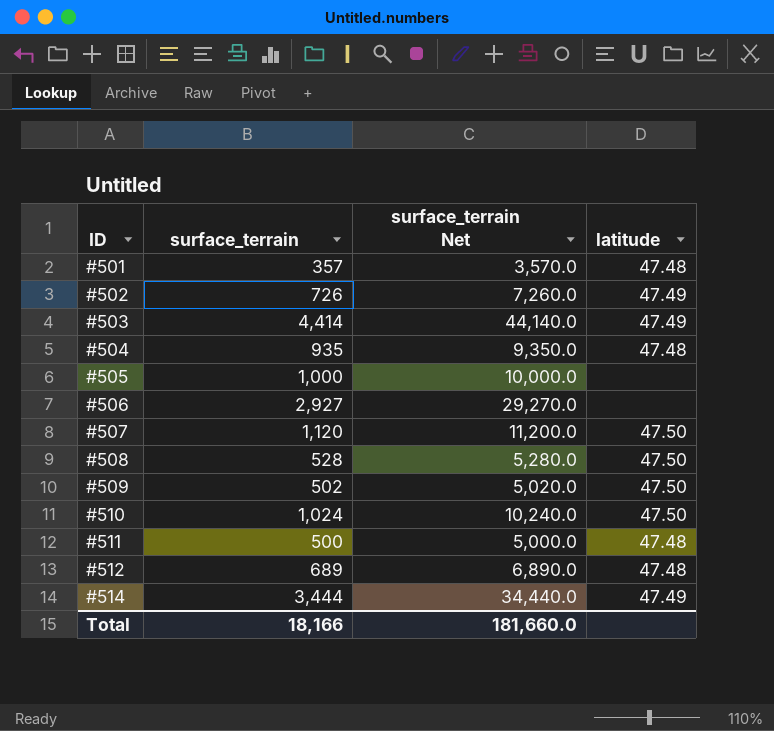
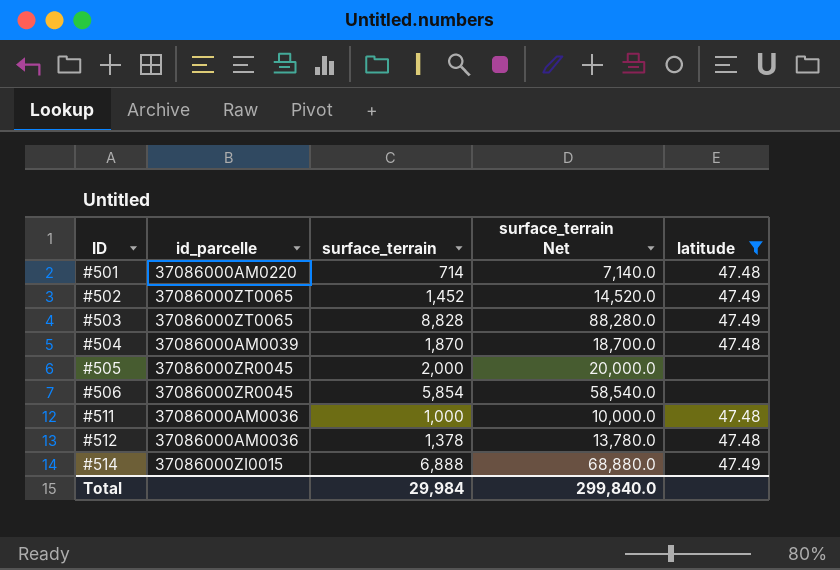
filter: none -> latitude != 47.50
column id_parcelle | position: none -> 2
#501 | surface_terrain: 357 -> 714
#501 | surface_terrain Net: 3,570.0 -> 7,140.0
#502 | surface_terrain: 726 -> 1,452
#502 | surface_terrain Net: 7,260.0 -> 14,520.0
#503 | surface_terrain: 4,414 -> 8,828
#503 | surface_terrain Net: 44,140.0 -> 88,280.0
#504 | surface_terrain: 935 -> 1,870
#504 | surface_terrain Net: 9,350.0 -> 18,700.0
#505 | surface_terrain: 1,000 -> 2,000
#505 | surface_terrain Net: 10,000.0 -> 20,000.0
#506 | surface_terrain: 2,927 -> 5,854
#506 | surface_terrain Net: 29,270.0 -> 58,540.0
#511 | surface_terrain: 500 -> 1,000
#511 | surface_terrain Net: 5,000.0 -> 10,000.0
#512 | surface_terrain: 689 -> 1,378
#512 | surface_terrain Net: 6,890.0 -> 13,780.0
#514 | surface_terrain: 3,444 -> 6,888
#514 | surface_terrain Net: 34,440.0 -> 68,880.0
Total | surface_terrain: 18,166 -> 29,984
Total | surface_terrain Net: 181,660.0 -> 299,840.0

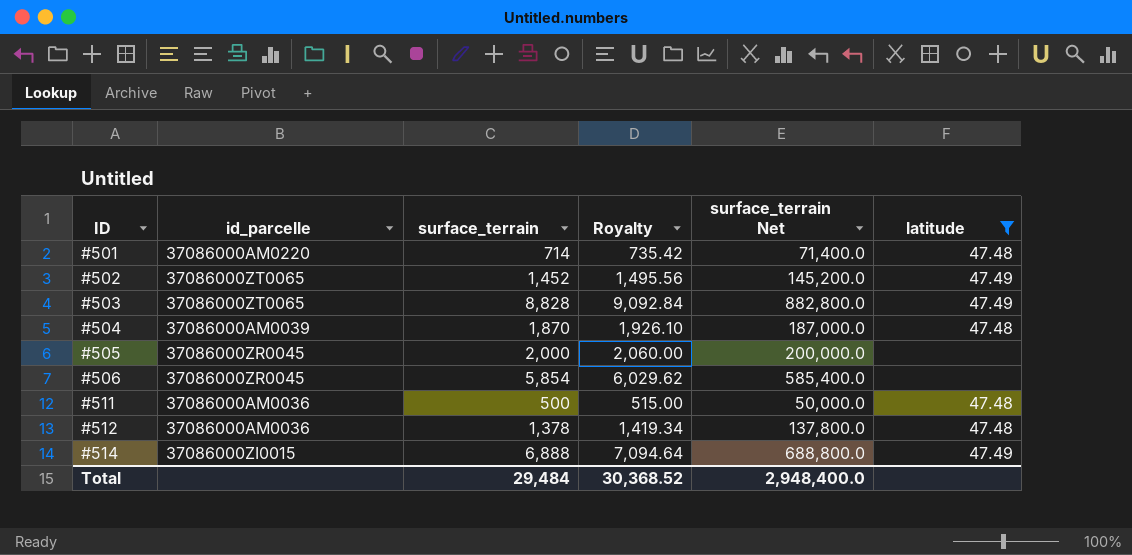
column Royalty | formula: none -> [surface_terrain] * 1.03
column surface_terrain Net | formula: [surface_terrain] * 10 -> [surface_terrain] * 100
#511 | surface_terrain: 1,000 -> 500
Total | surface_terrain: 29,984 -> 29,484
Total | surface_terrain Net: 299,840.0 -> 2,948,400.0

